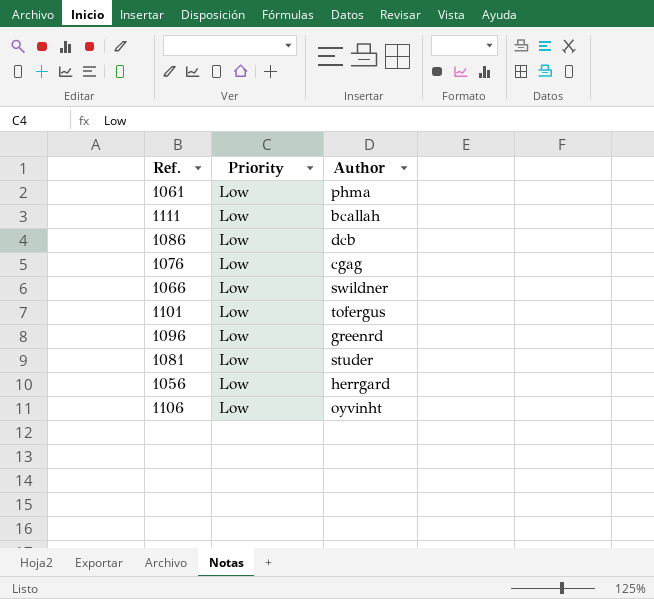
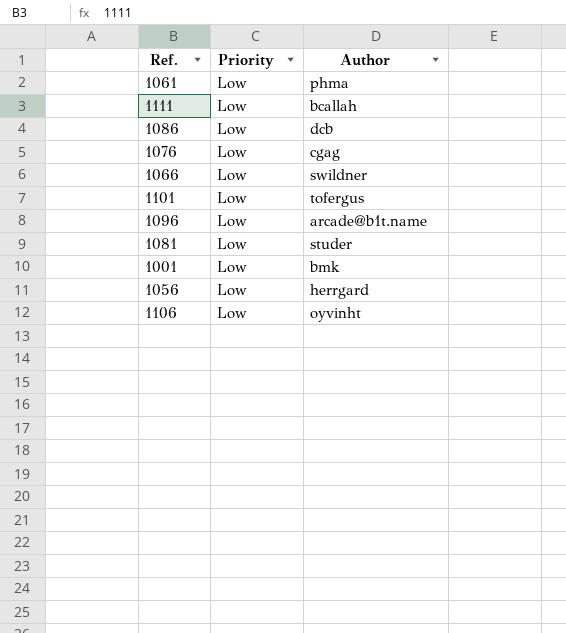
1096 | Author: greenrd -> arcade@b1t.name
row 1001: none -> Low | bmk

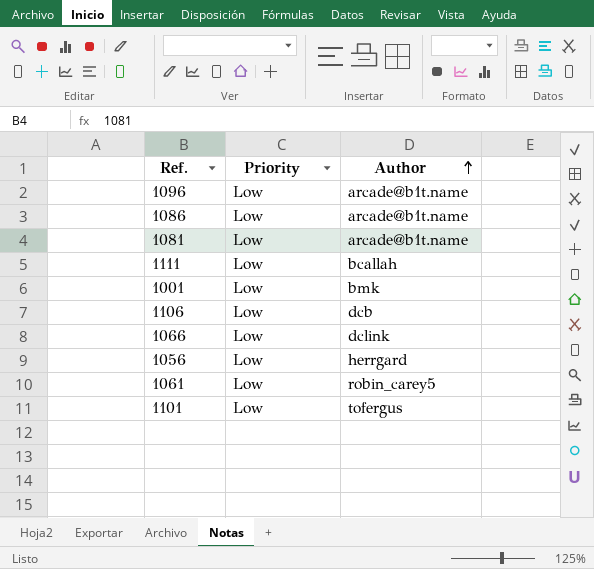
row order: none -> Author ascending
row 1076: Low | cgag -> none
1086 | Author: dcb -> arcade@b1t.name
1081 | Author: studer -> arcade@b1t.name
1106 | Author: oyvinht -> dcb
1066 | Author: swildner -> dclink
1061 | Author: phma -> robin_carey5

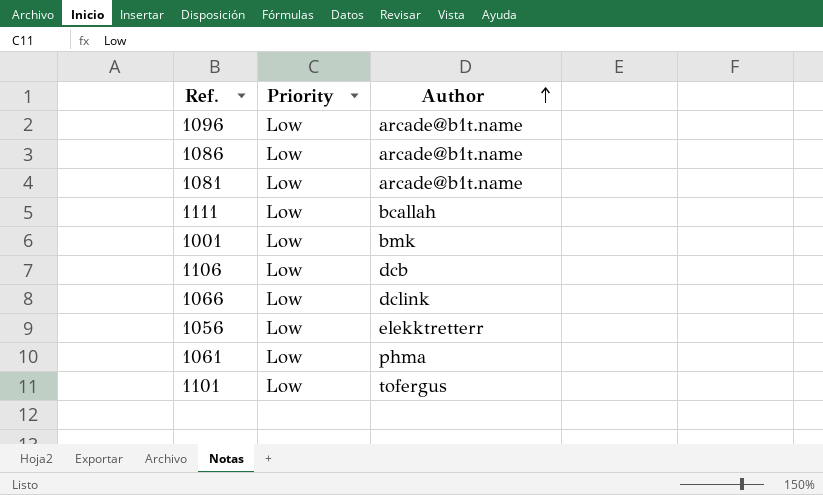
1056 | Author: herrgard -> elekktretterr
1061 | Author: robin_carey5 -> phma

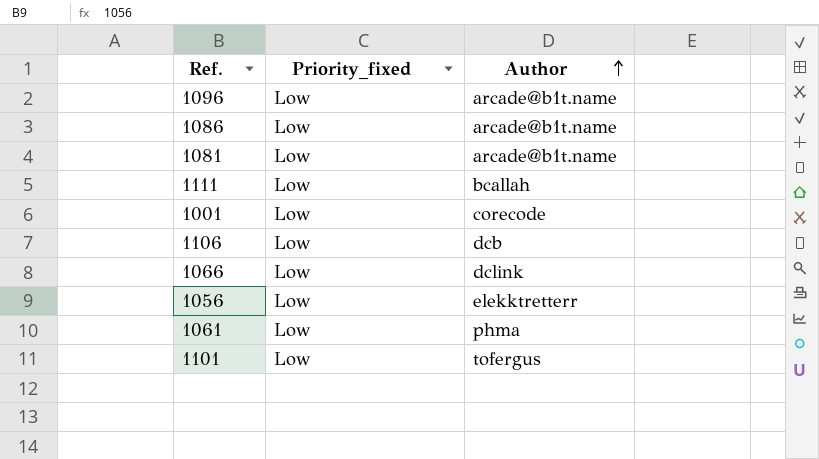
column name: Priority -> Priority_fixed
1001 | Author: bmk -> corecode

